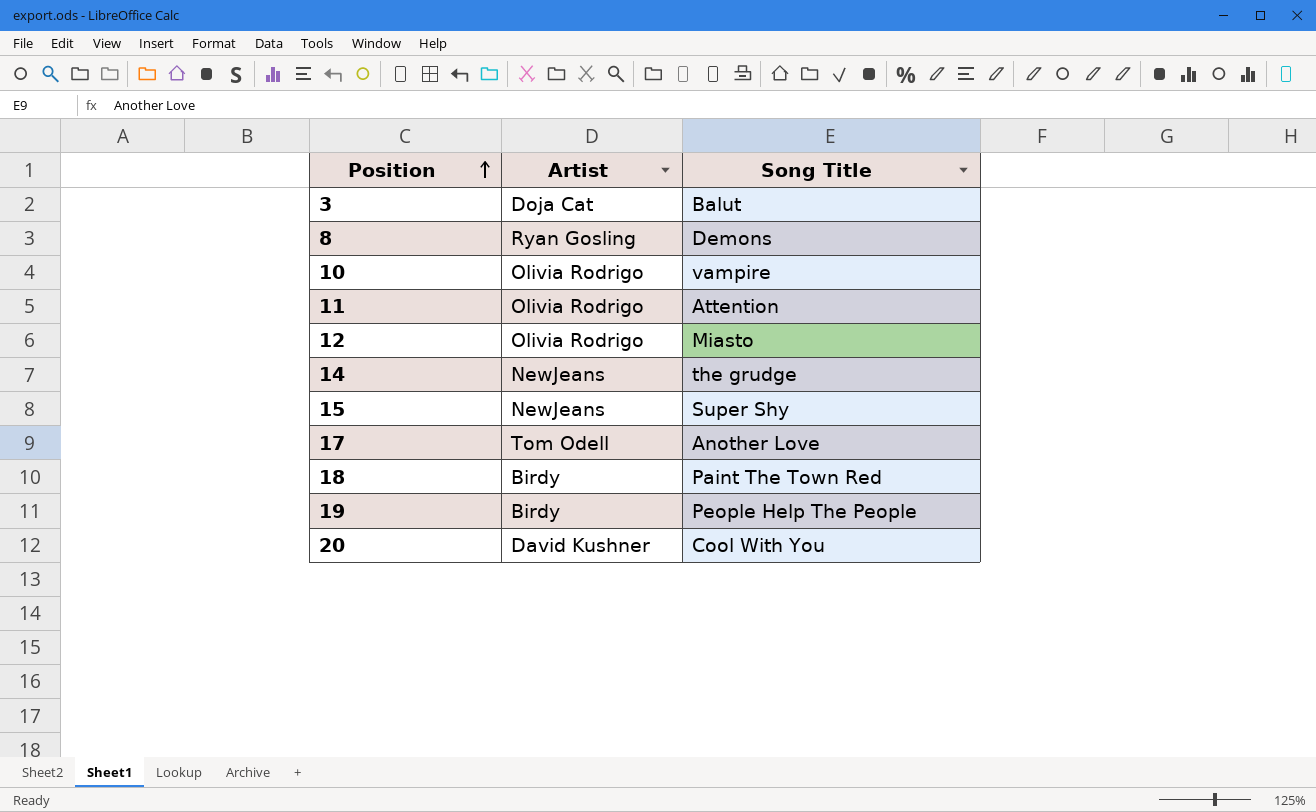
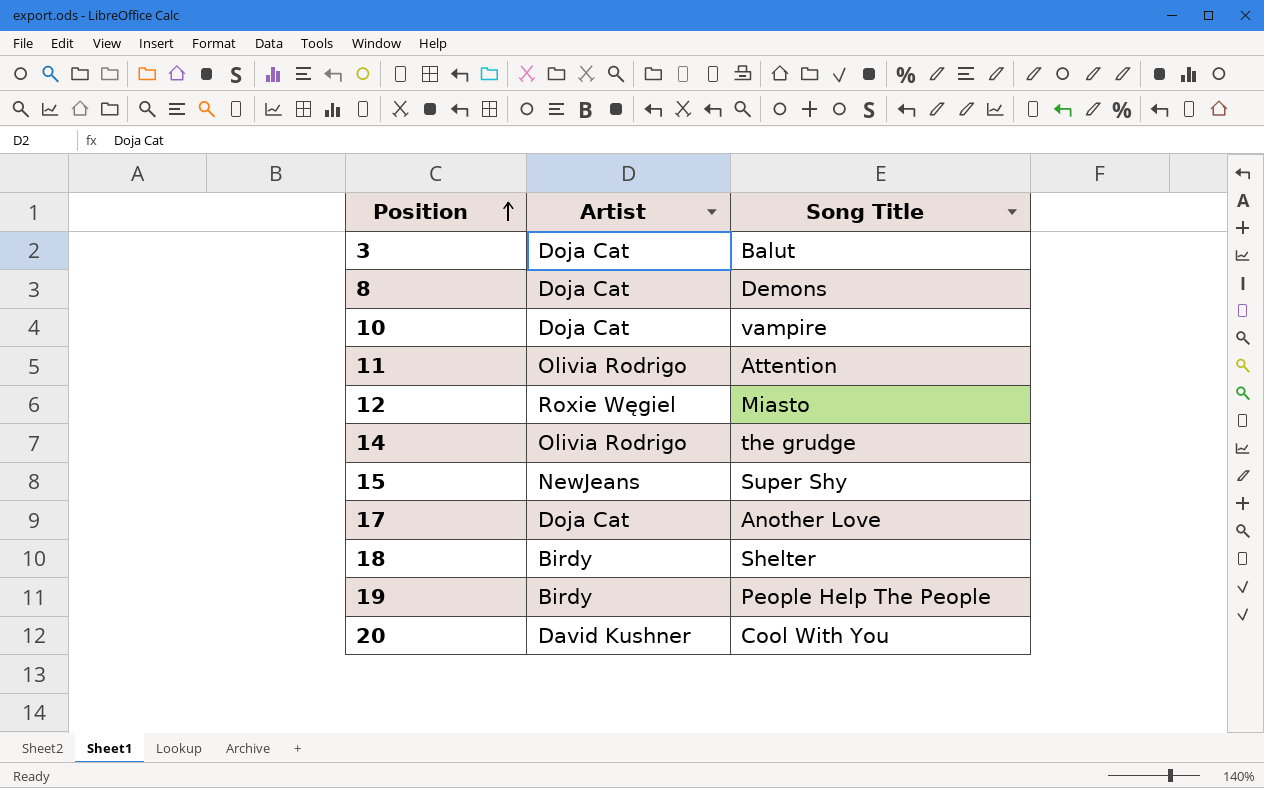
8 | Artist: Ryan Gosling -> Doja Cat
10 | Artist: Olivia Rodrigo -> Doja Cat
12 | Artist: Olivia Rodrigo -> Roxie Węgiel
14 | Artist: NewJeans -> Olivia Rodrigo
17 | Artist: Tom Odell -> Doja Cat
18 | Song Title: Paint The Town Red -> Shelter

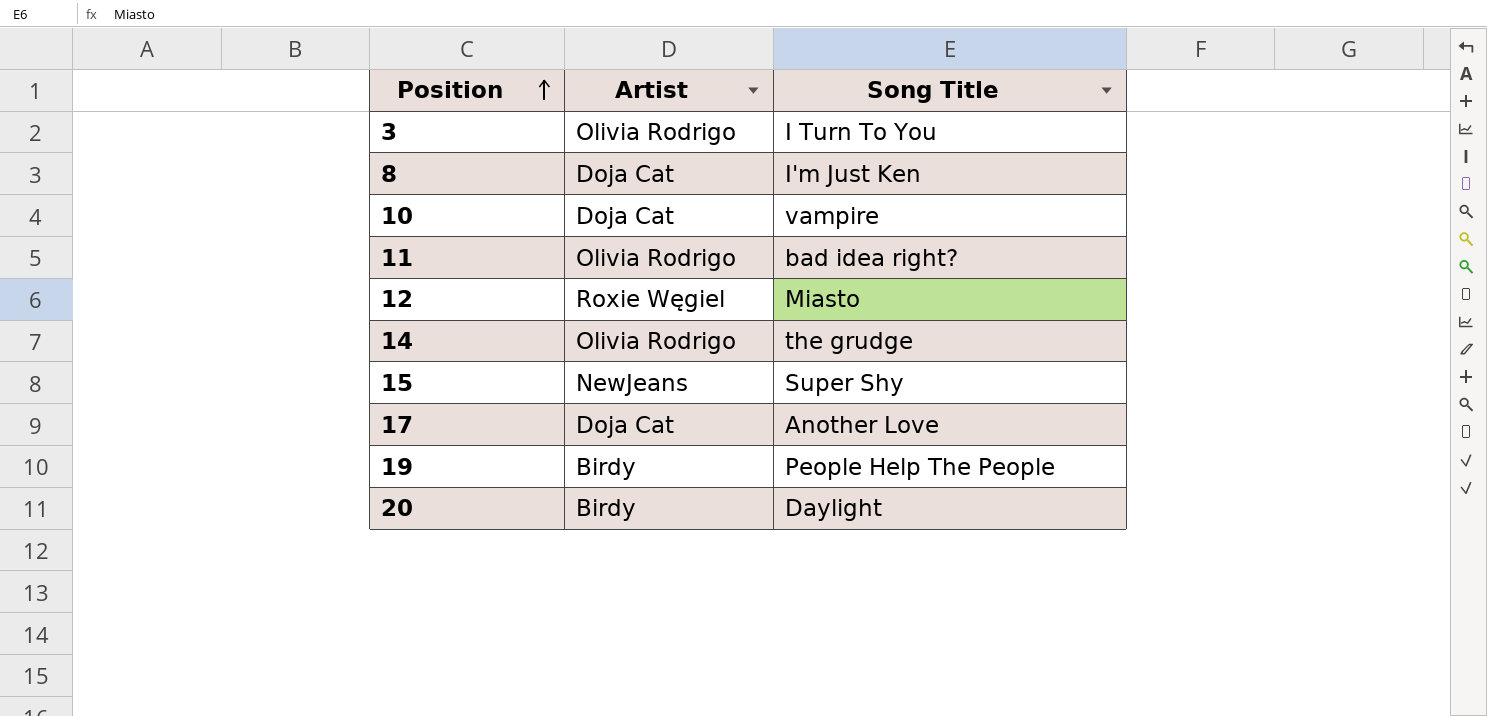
row 18: Birdy | Shelter -> none
3 | Artist: Doja Cat -> Olivia Rodrigo
3 | Song Title: Balut -> I Turn To You
8 | Song Title: Demons -> I'm Just Ken
11 | Song Title: Attention -> bad idea right?
20 | Artist: David Kushner -> Birdy
20 | Song Title: Cool With You -> Daylight

